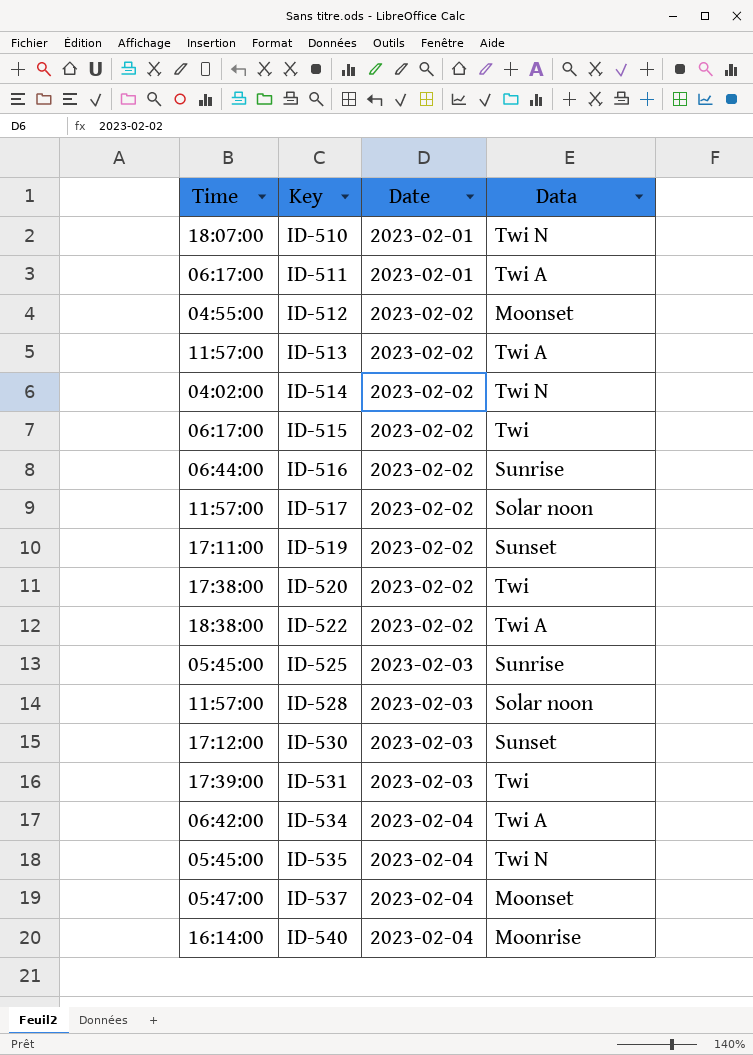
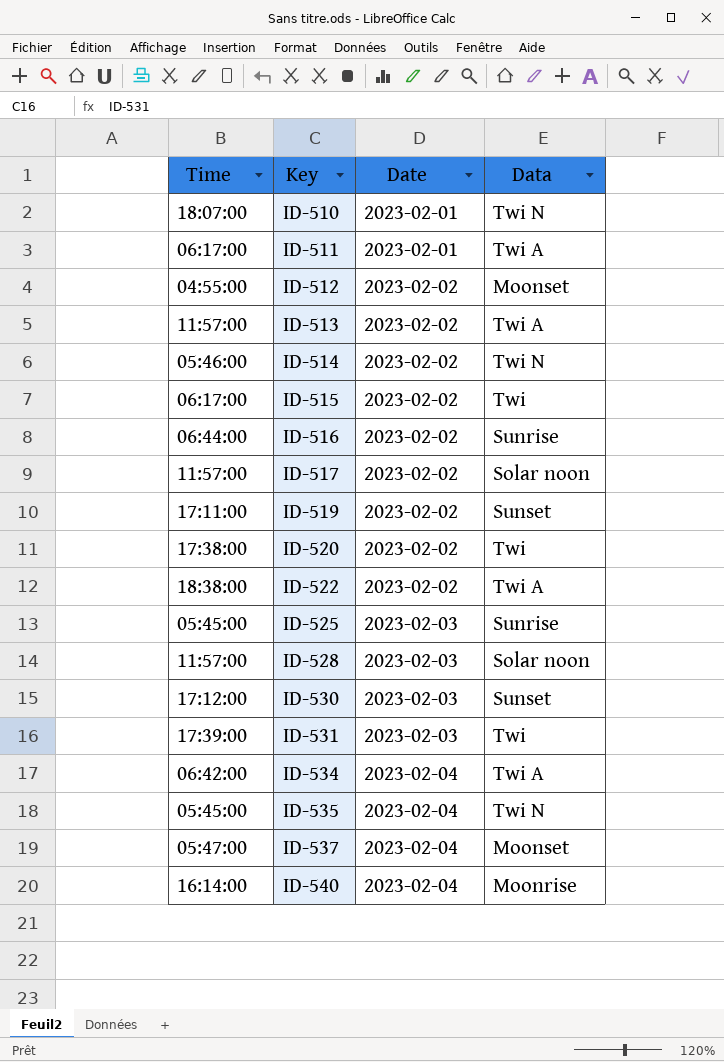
ID-514 | Time: 04:02:00 -> 05:46:00

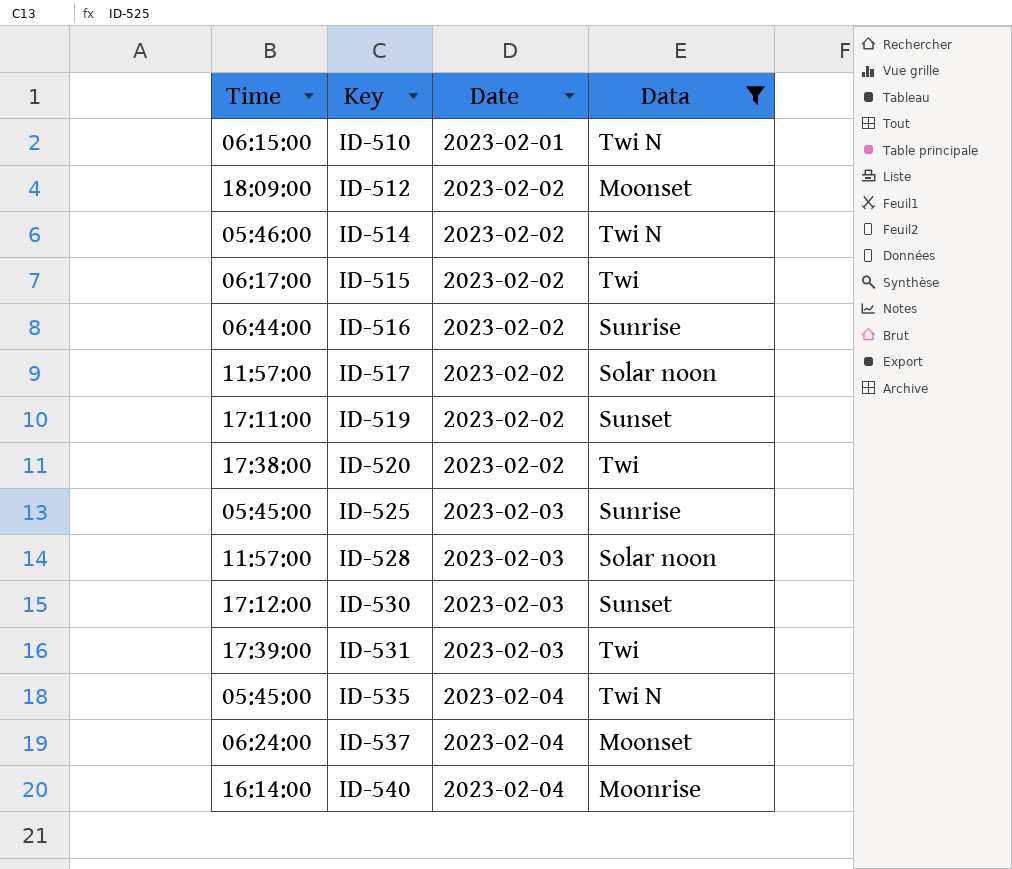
filter: none -> Data != Twi A
ID-510 | Time: 18:07:00 -> 06:15:00
ID-512 | Time: 04:55:00 -> 18:09:00
ID-537 | Time: 05:47:00 -> 06:24:00

